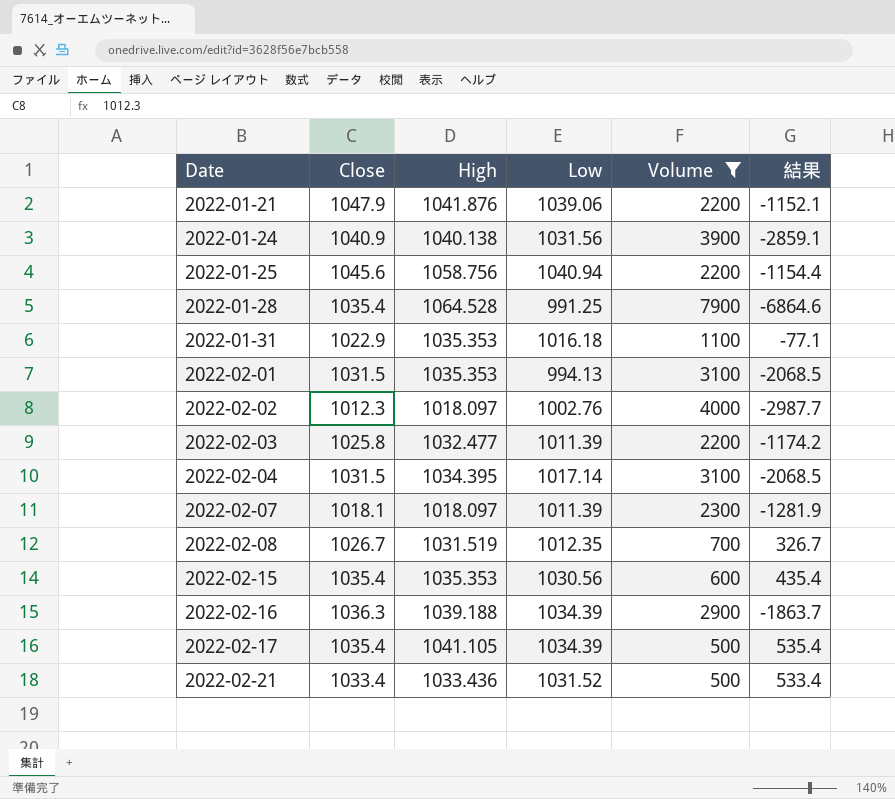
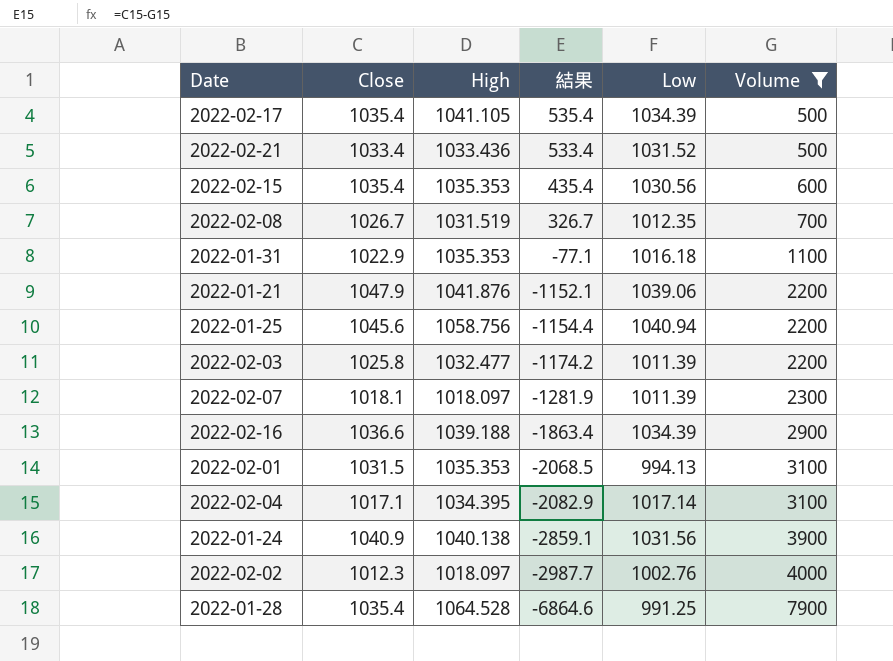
row order: Date ascending -> 結果 descending
column 結果 | position: 6 -> 4
2022-02-16 | Close: 1036.3 -> 1036.6
2022-02-16 | 結果: -1863.7 -> -1863.4
2022-02-04 | Close: 1031.5 -> 1017.1
2022-02-04 | 結果: -2068.5 -> -2082.9

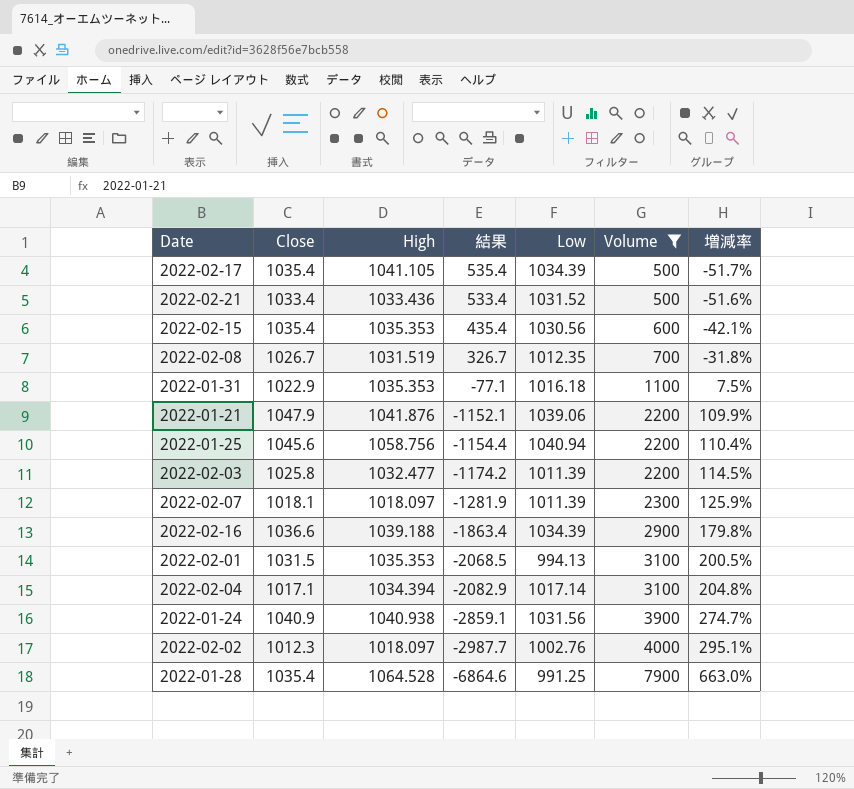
column 増減率 | formula: none -> ([Volume] - [Close]) / [Close]
2022-02-04 | High: 1034.395 -> 1034.394
2022-01-24 | High: 1040.138 -> 1040.938

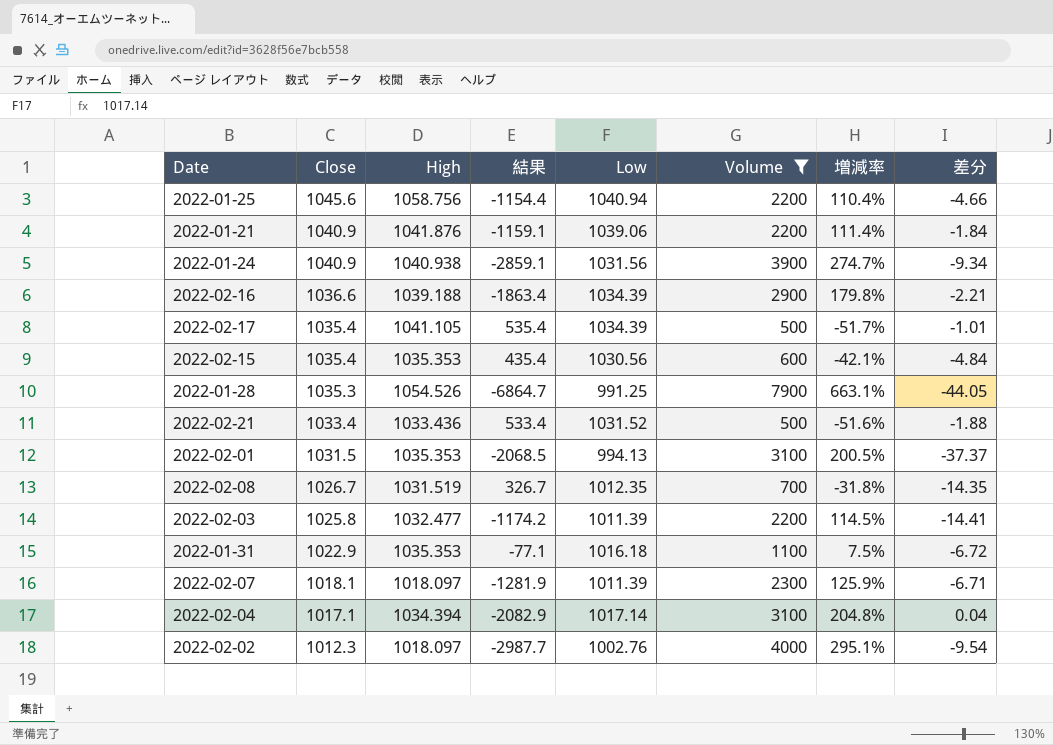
row order: 結果 descending -> Close descending
column 差分 | formula: none -> [Low] - [Close]
2022-01-21 | Close: 1047.9 -> 1040.9
2022-01-21 | 結果: -1152.1 -> -1159.1
2022-01-21 | 増減率: 109.9% -> 111.4%
2022-01-28 | Close: 1035.4 -> 1035.3
2022-01-28 | High: 1064.528 -> 1054.526
2022-01-28 | 結果: -6864.6 -> -6864.7
2022-01-28 | 増減率: 663.0% -> 663.1%

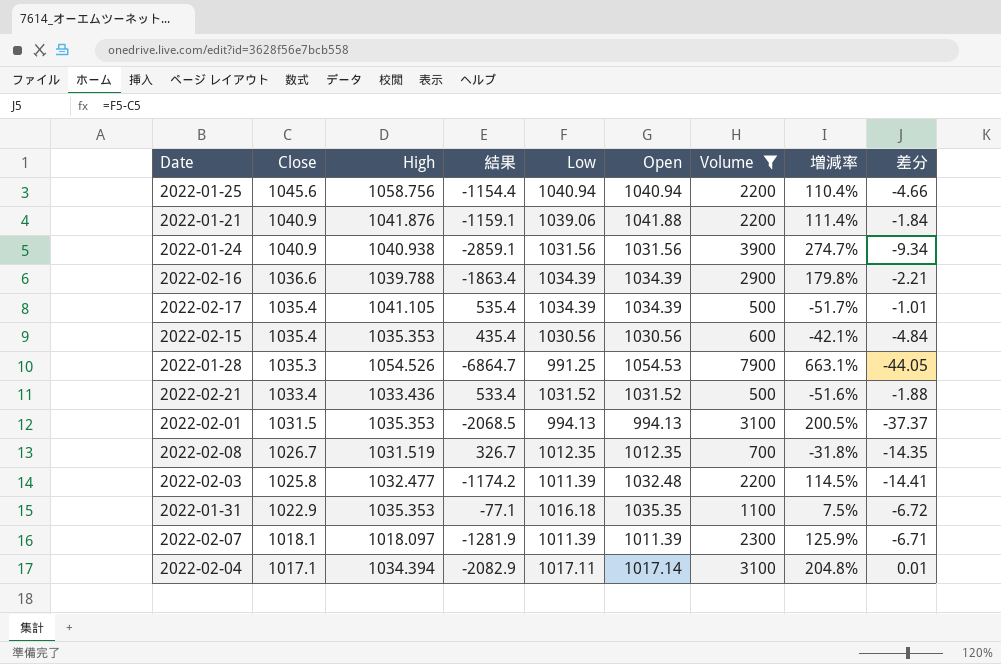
column Open | position: none -> 6
row 2022-02-02: 1012.3 | 1018.097 | -2987.7 | 1002.76 | 4000 | 295.1% | -9.54 -> none
2022-02-16 | High: 1039.188 -> 1039.788
2022-02-04 | Low: 1017.14 -> 1017.11
2022-02-04 | 差分: 0.04 -> 0.01

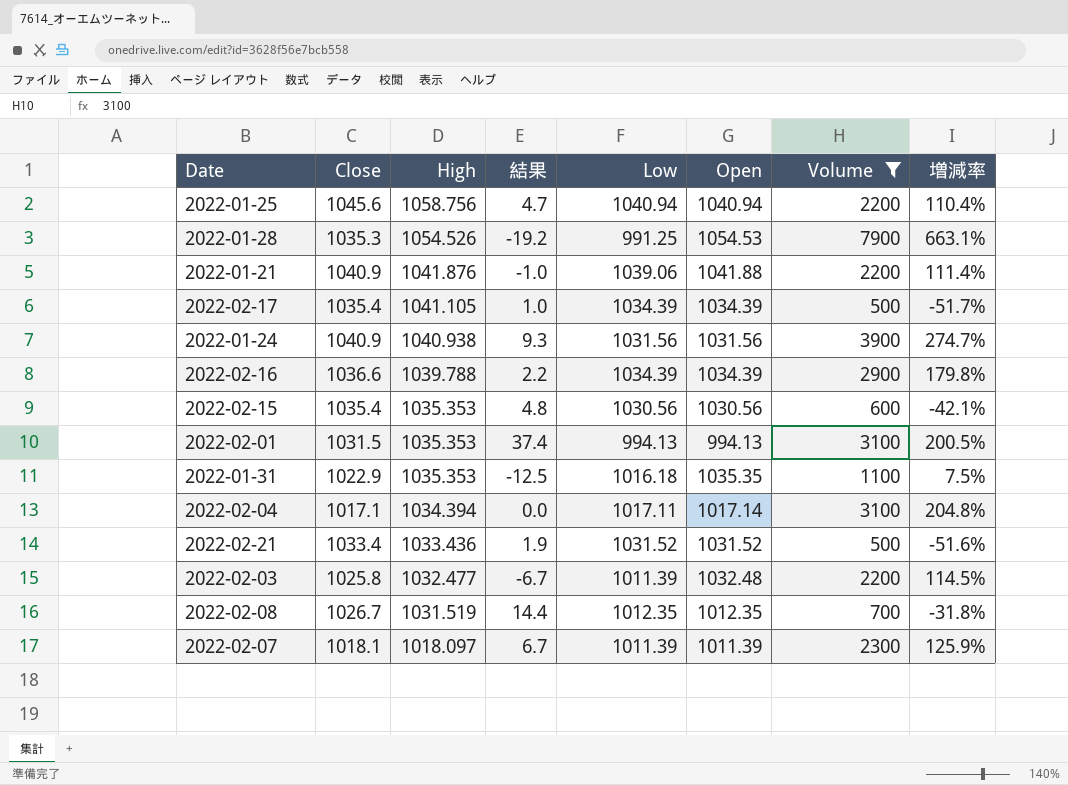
row order: Close descending -> High descending
column 差分 | formula: [Low] - [Close] -> none
column 結果 | formula: [Close] - [Volume] -> [Close] - [Open]

